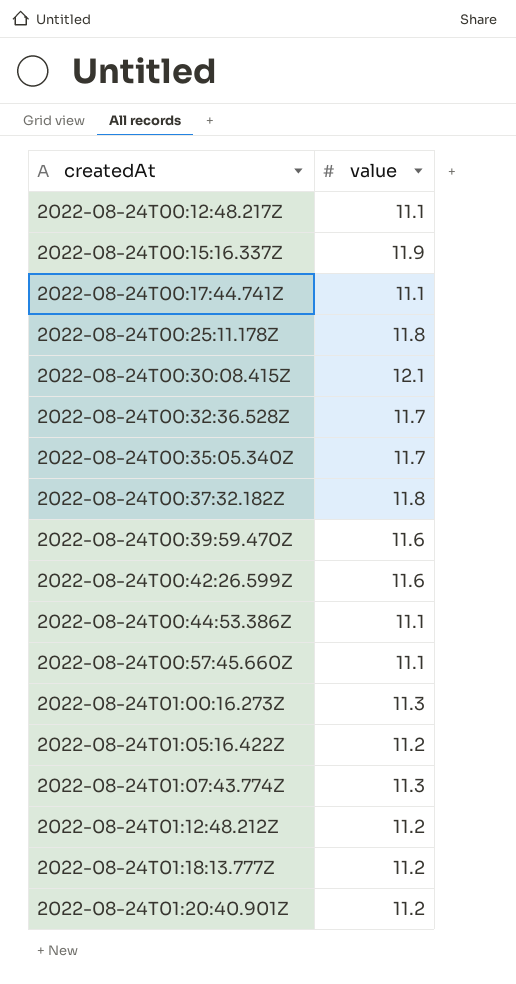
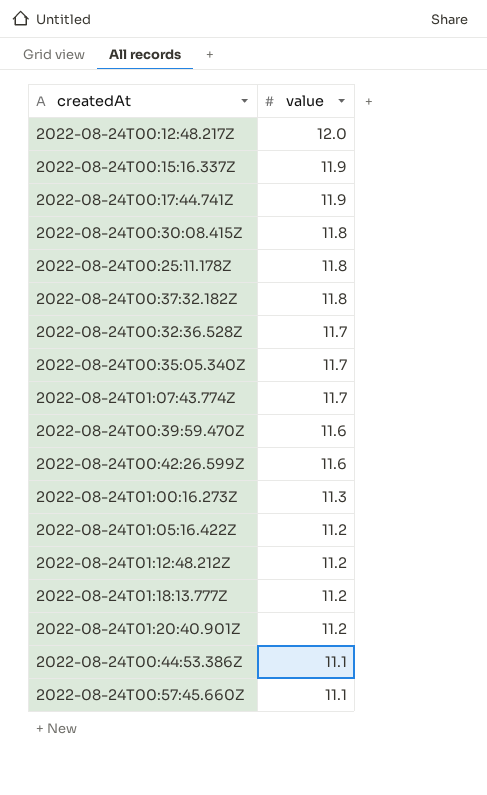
row order: createdAt ascending -> value descending
2022-08-24T00:12:48.217Z | value: 11.1 -> 12.0
2022-08-24T00:17:44.741Z | value: 11.1 -> 11.9
2022-08-24T00:30:08.415Z | value: 12.1 -> 11.8
2022-08-24T01:07:43.774Z | value: 11.3 -> 11.7

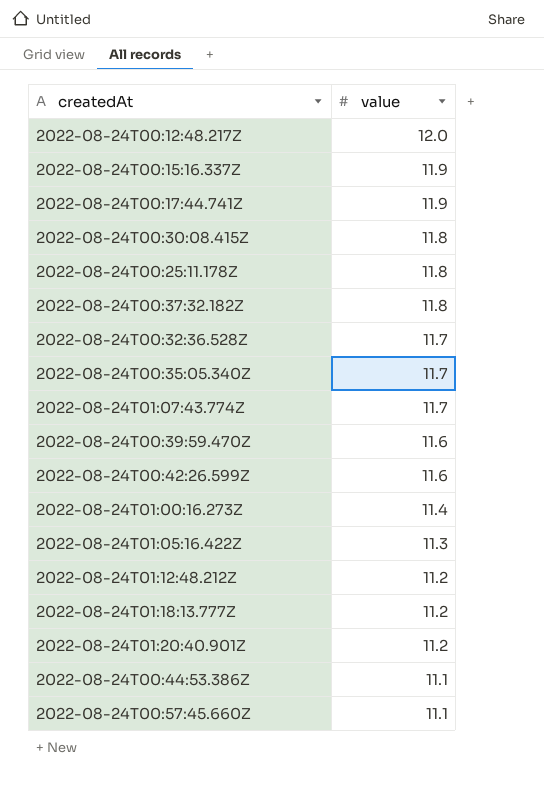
2022-08-24T01:00:16.273Z | value: 11.3 -> 11.4
2022-08-24T01:05:16.422Z | value: 11.2 -> 11.3

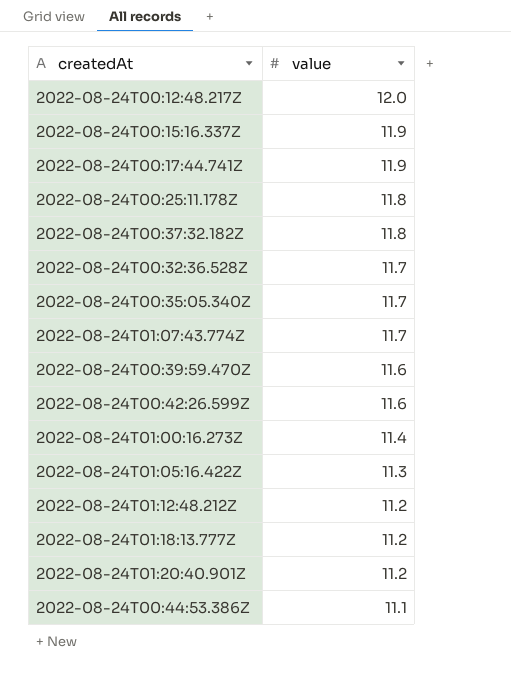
row 2022-08-24T00:30:08.415Z: 11.8 -> none
row 2022-08-24T00:57:45.660Z: 11.1 -> none

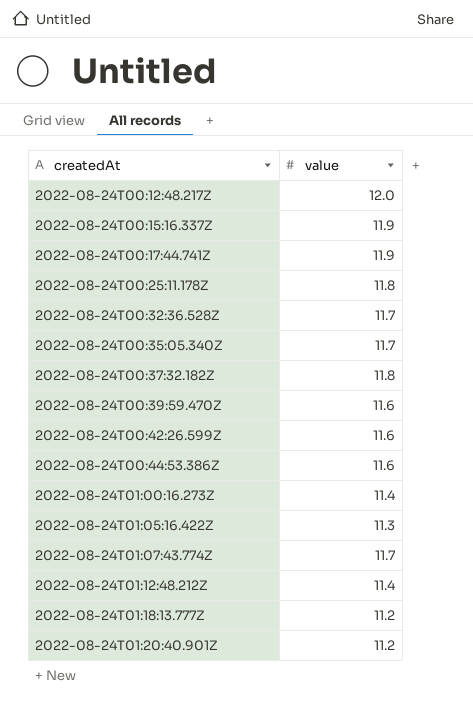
row order: value descending -> createdAt ascending
2022-08-24T00:44:53.386Z | value: 11.1 -> 11.6
2022-08-24T01:12:48.212Z | value: 11.2 -> 11.4

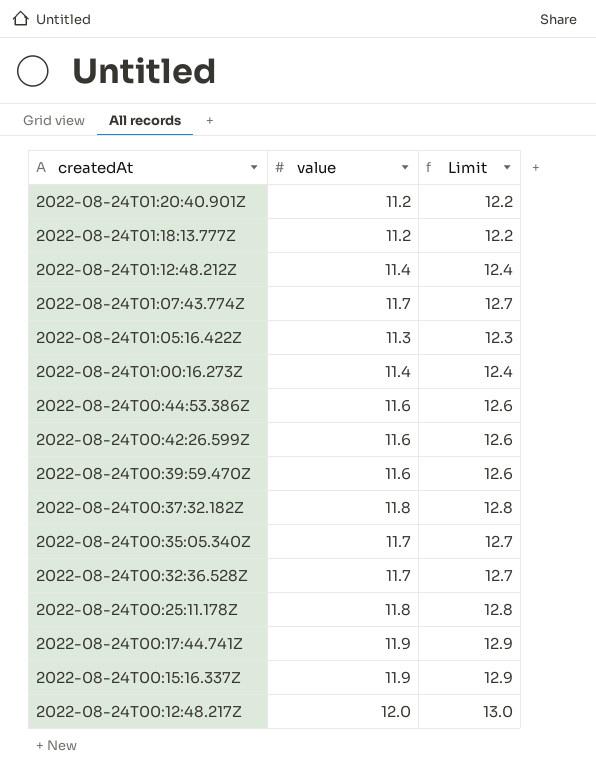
row order: createdAt ascending -> createdAt descending
column Limit | formula: none -> [value] + 1

